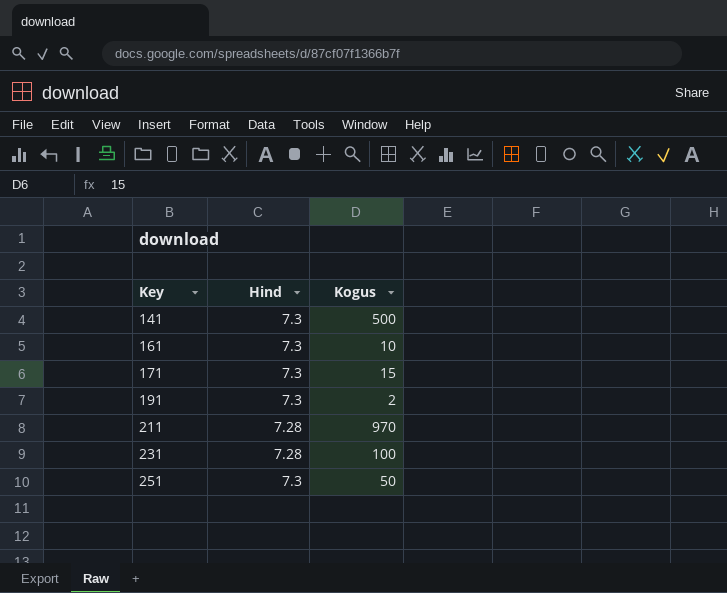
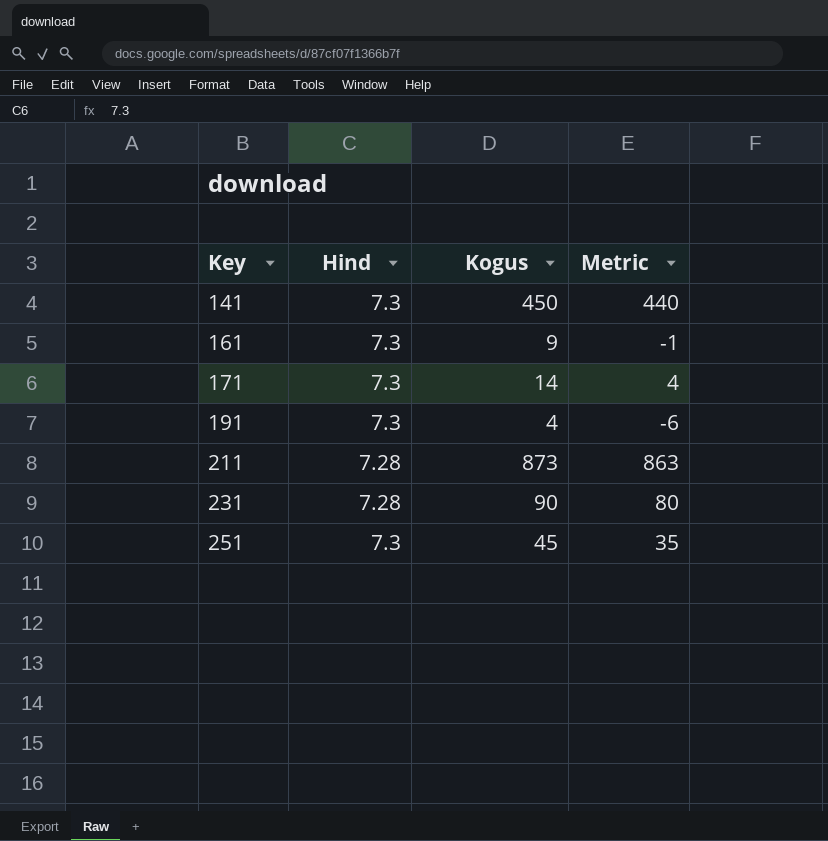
column Metric | formula: none -> [Kogus] - 10
141 | Kogus: 500 -> 450
161 | Kogus: 10 -> 9
171 | Kogus: 15 -> 14
191 | Kogus: 2 -> 4
211 | Kogus: 970 -> 873
231 | Kogus: 100 -> 90
251 | Kogus: 50 -> 45

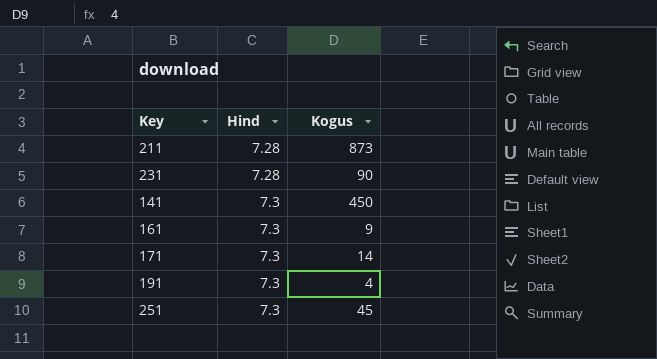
row order: Key ascending -> Hind ascending
column Metric | formula: [Kogus] - 10 -> none

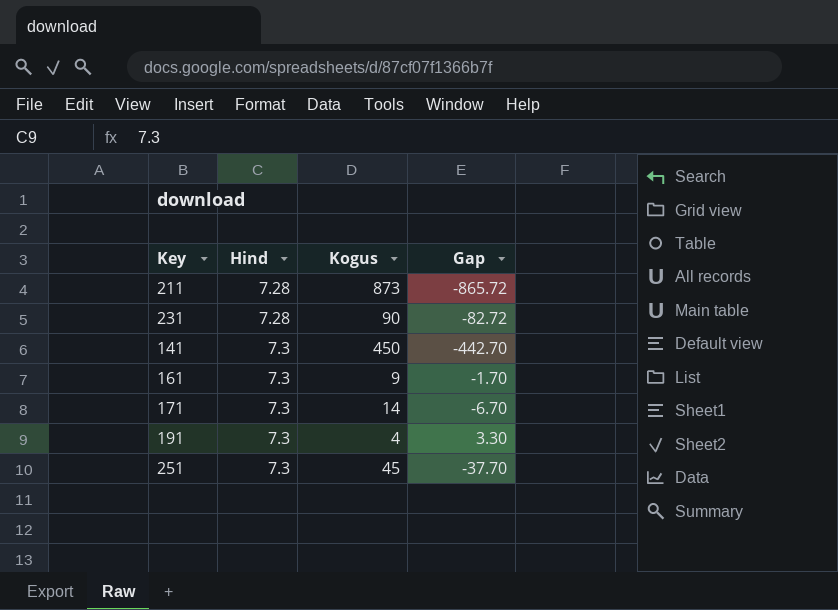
column Gap | formula: none -> [Hind] - [Kogus]

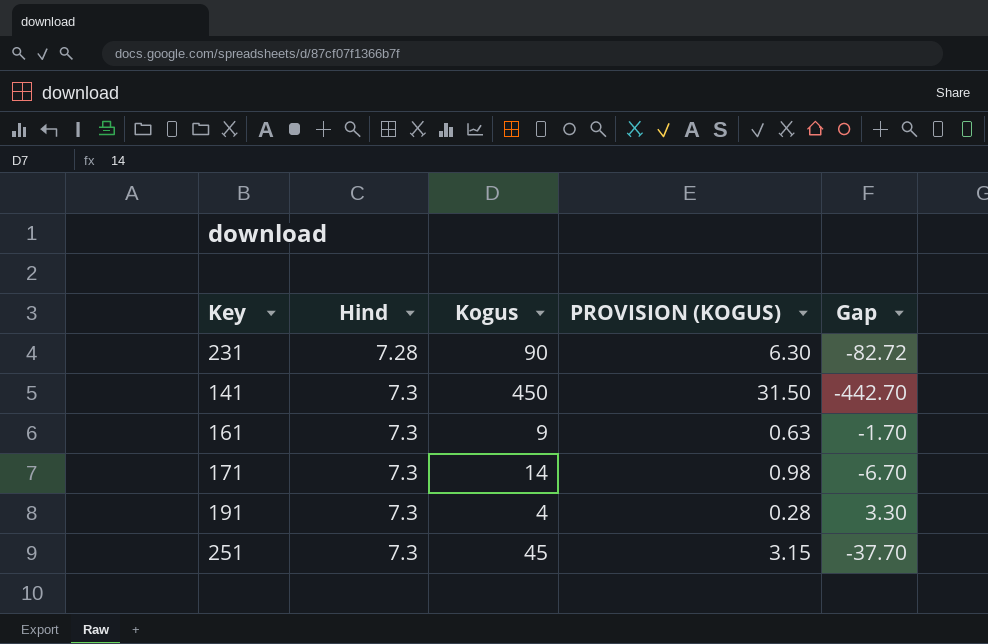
column PROVISION (KOGUS) | formula: none -> [Kogus] * 0.07
row 211: 7.28 | 873 | -865.72 -> none

